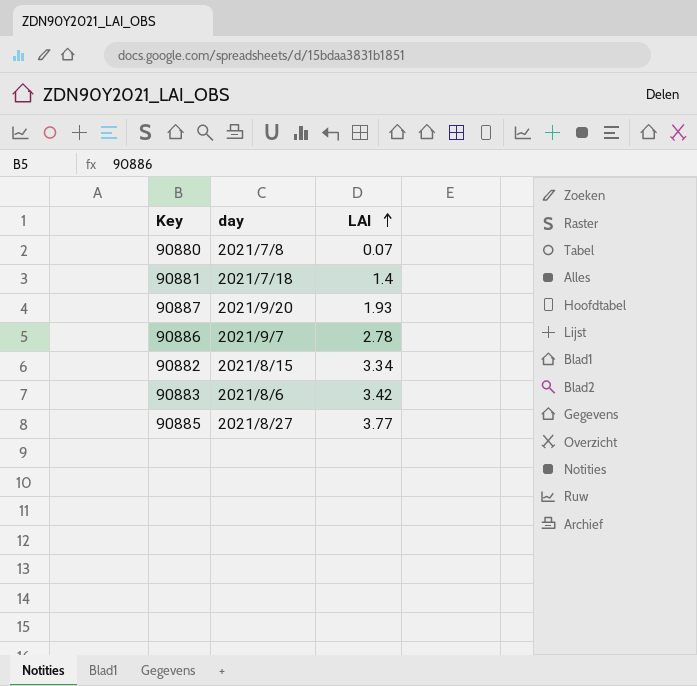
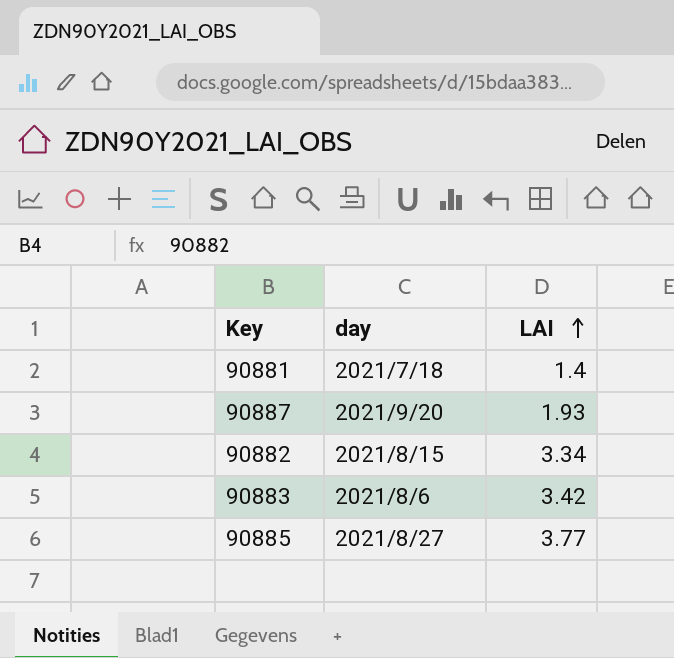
row 90880: 2021/7/8 | 0.07 -> none
row 90886: 2021/9/7 | 2.78 -> none

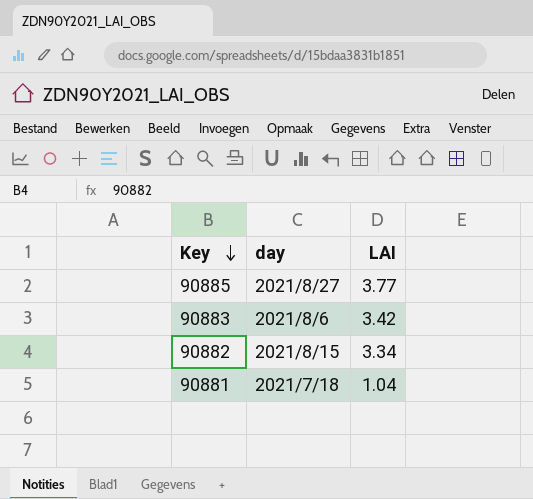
row order: LAI ascending -> Key descending
row 90887: 2021/9/20 | 1.93 -> none
90881 | LAI: 1.4 -> 1.04

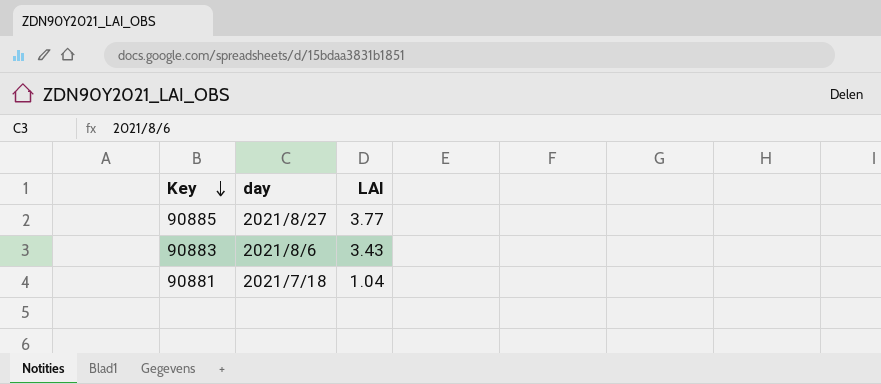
row 90882: 2021/8/15 | 3.34 -> none
90883 | LAI: 3.42 -> 3.43

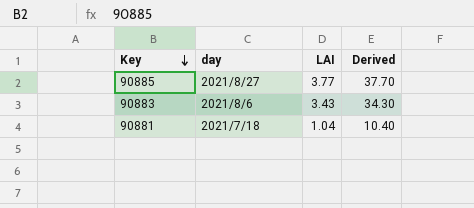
column Derived | formula: none -> [LAI] * 10

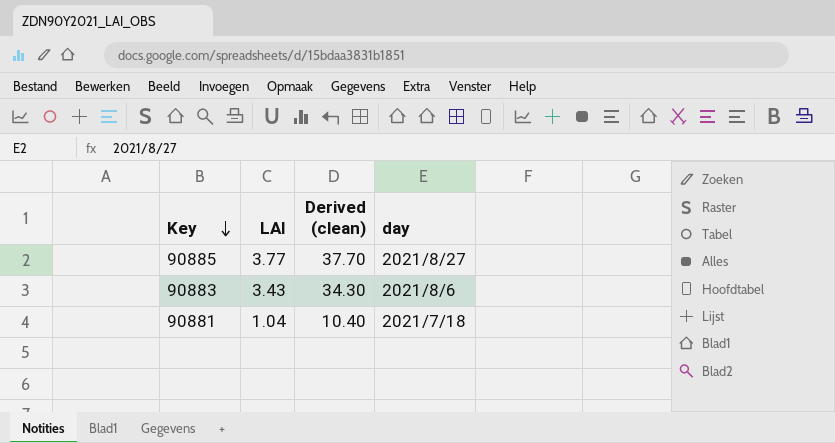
column name: Derived -> Derived (clean)
column day | position: 2 -> 4

